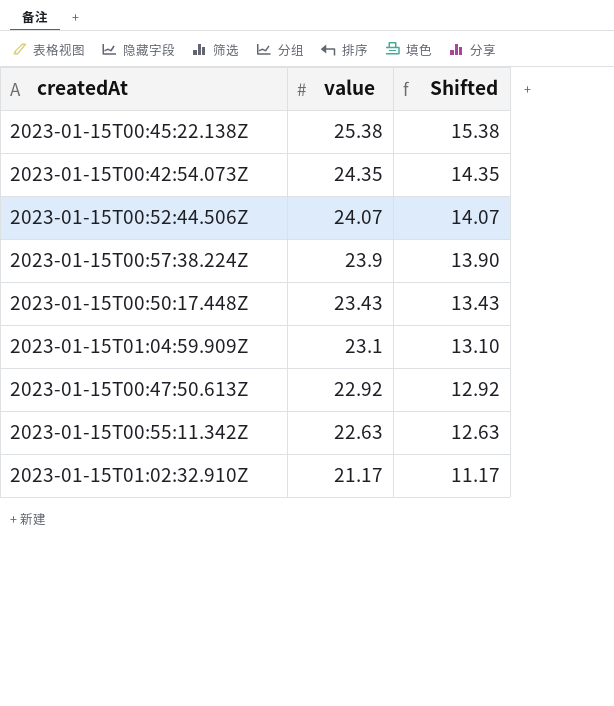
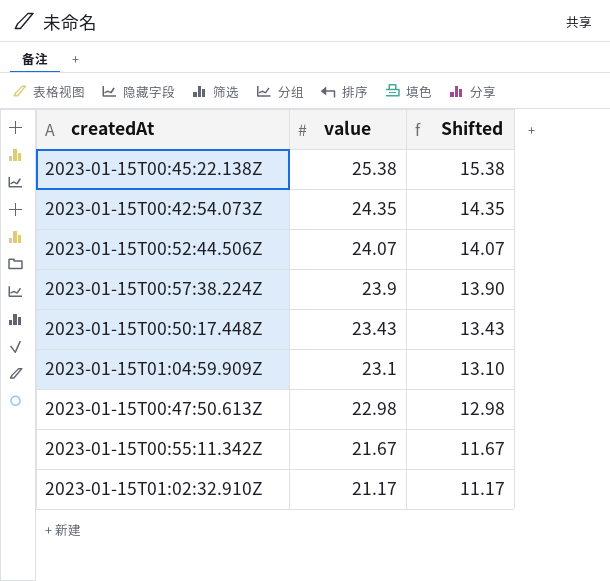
2023-01-15T00:47:50.613Z | value: 22.92 -> 22.98
2023-01-15T00:47:50.613Z | Shifted: 12.92 -> 12.98
2023-01-15T00:55:11.342Z | value: 22.63 -> 21.67
2023-01-15T00:55:11.342Z | Shifted: 12.63 -> 11.67

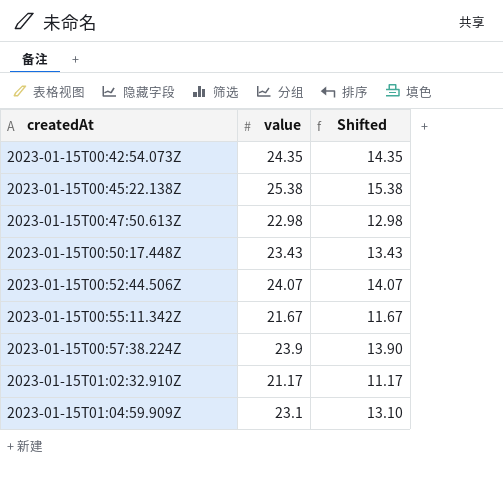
row order: value descending -> createdAt ascending

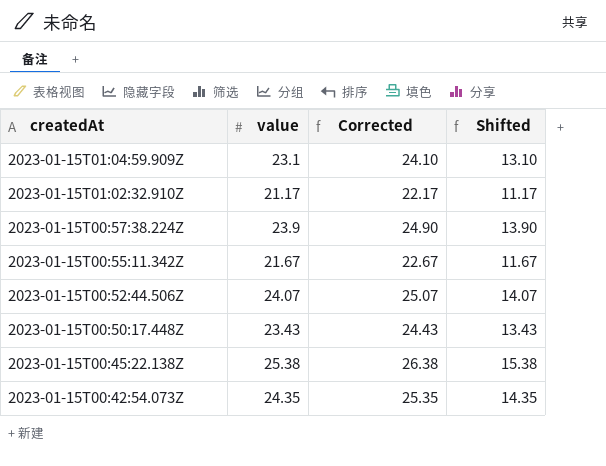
row order: createdAt ascending -> createdAt descending
column Corrected | formula: none -> [value] + 1
row 2023-01-15T00:47:50.613Z: 22.98 | 12.98 -> none

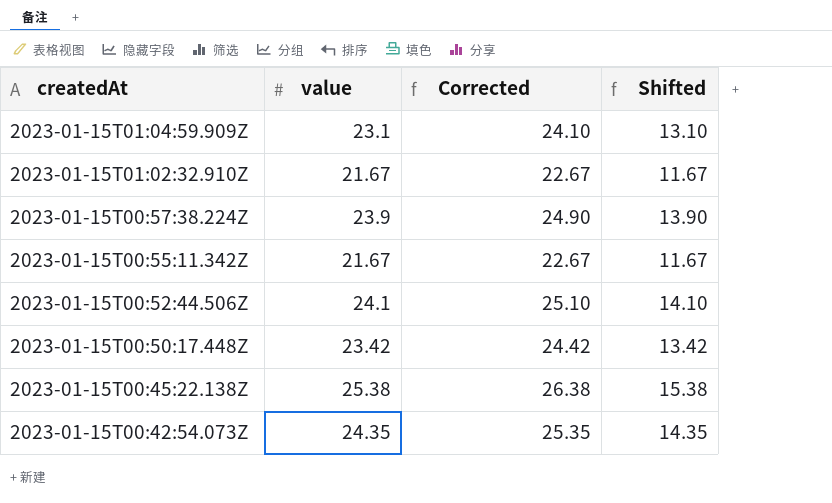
2023-01-15T01:02:32.910Z | value: 21.17 -> 21.67
2023-01-15T01:02:32.910Z | Corrected: 22.17 -> 22.67
2023-01-15T01:02:32.910Z | Shifted: 11.17 -> 11.67
2023-01-15T00:52:44.506Z | value: 24.07 -> 24.1
2023-01-15T00:52:44.506Z | Corrected: 25.07 -> 25.10
2023-01-15T00:52:44.506Z | Shifted: 14.07 -> 14.10
2023-01-15T00:50:17.448Z | value: 23.43 -> 23.42
2023-01-15T00:50:17.448Z | Corrected: 24.43 -> 24.42
2023-01-15T00:50:17.448Z | Shifted: 13.43 -> 13.42

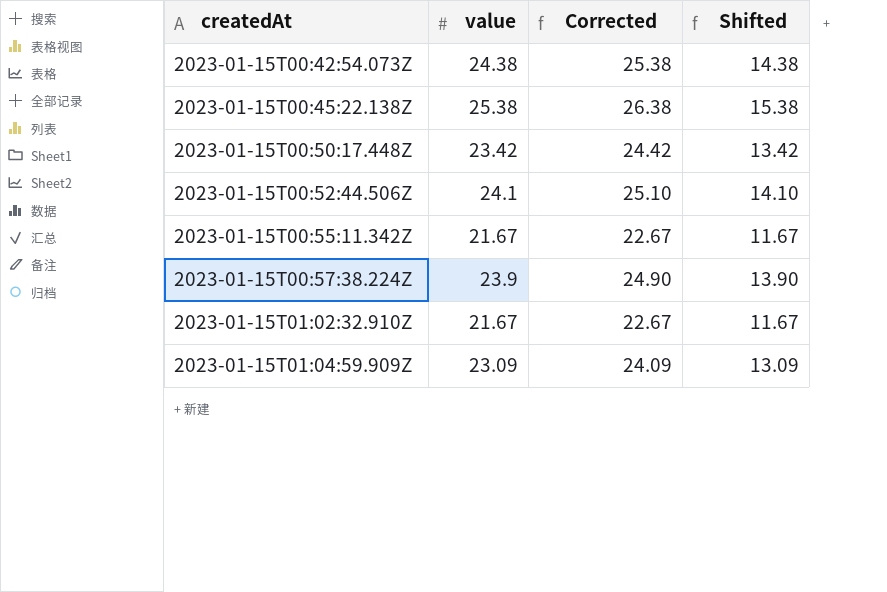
row order: createdAt descending -> createdAt ascending
2023-01-15T00:42:54.073Z | value: 24.35 -> 24.38
2023-01-15T00:42:54.073Z | Corrected: 25.35 -> 25.38
2023-01-15T00:42:54.073Z | Shifted: 14.35 -> 14.38
2023-01-15T01:04:59.909Z | value: 23.1 -> 23.09
2023-01-15T01:04:59.909Z | Corrected: 24.10 -> 24.09
2023-01-15T01:04:59.909Z | Shifted: 13.10 -> 13.09

